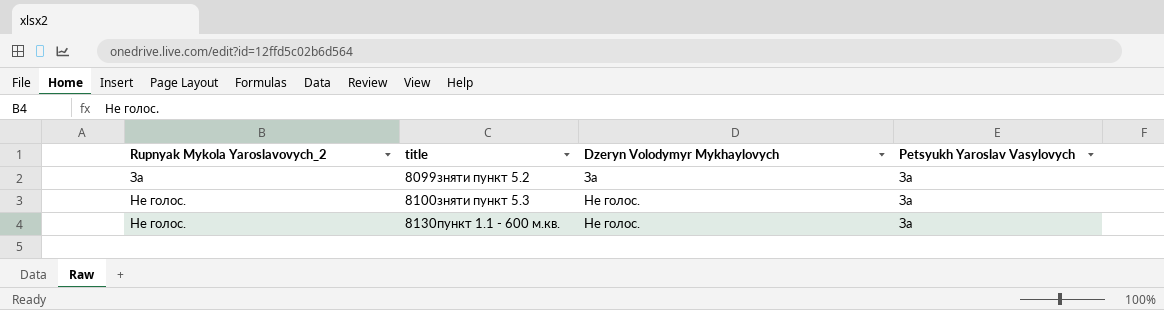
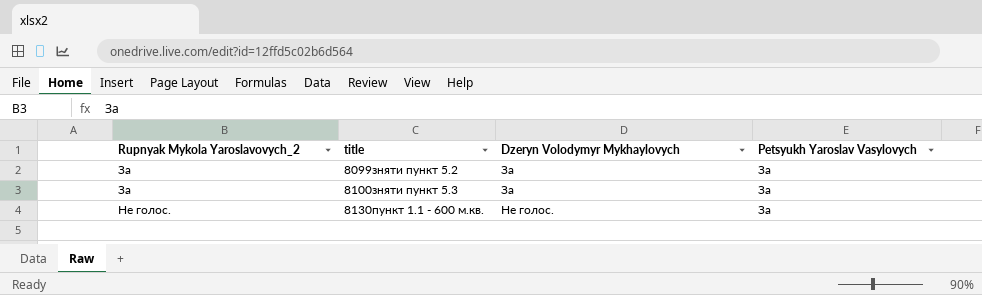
8100зняти пункт 5.3 | Rupnyak Mykola Yaroslavovych_2: Не голос. -> За
8100зняти пункт 5.3 | Dzeryn Volodymyr Mykhaylovych: Не голос. -> За

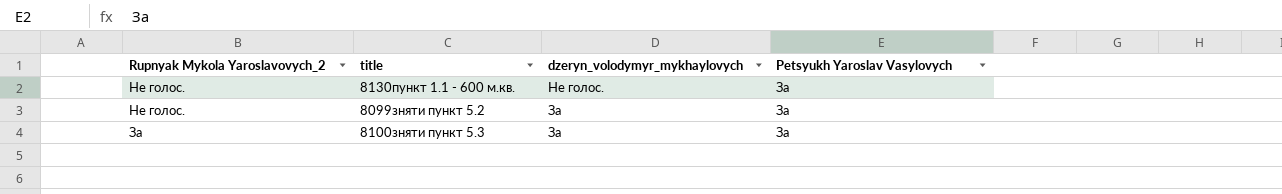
row order: Rupnyak Mykola Yaroslavovych_2 ascending -> Rupnyak Mykola Yaroslavovych_2 descending
column name: Dzeryn Volodymyr Mykhaylovych -> dzeryn_volodymyr_mykhaylovych
8099зняти пункт 5.2 | Rupnyak Mykola Yaroslavovych_2: За -> Не голос.

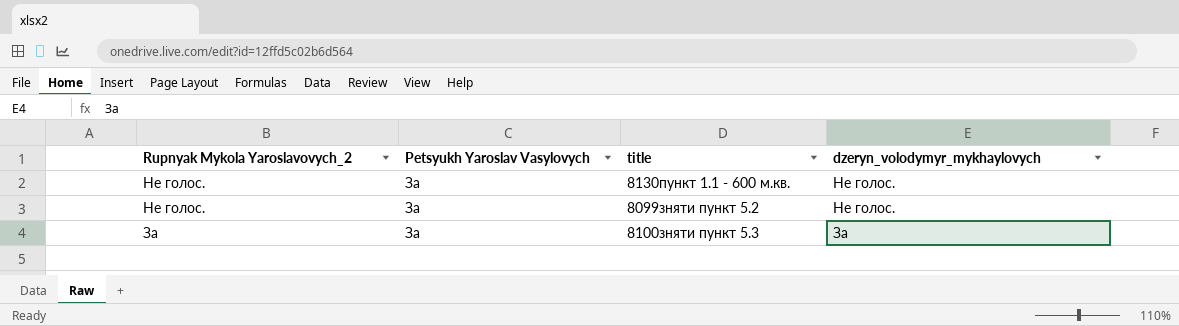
column Petsyukh Yaroslav Vasylovych | position: 4 -> 2
8099зняти пункт 5.2 | dzeryn_volodymyr_mykhaylovych: За -> Не голос.

